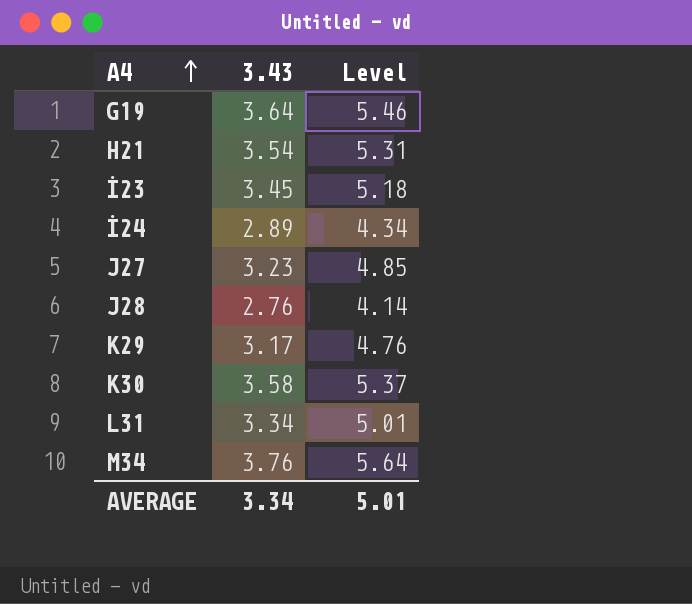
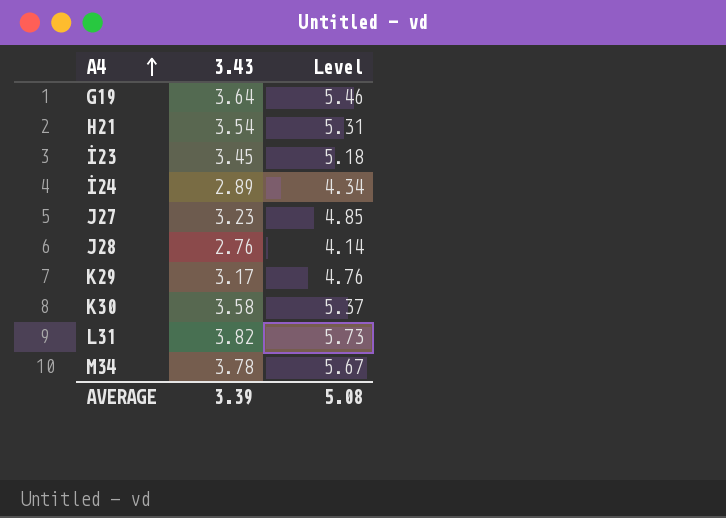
L31 | 3.43: 3.34 -> 3.82
L31 | Level: 5.01 -> 5.73
M34 | 3.43: 3.76 -> 3.78
M34 | Level: 5.64 -> 5.67
AVERAGE | 3.43: 3.34 -> 3.39
AVERAGE | Level: 5.01 -> 5.08

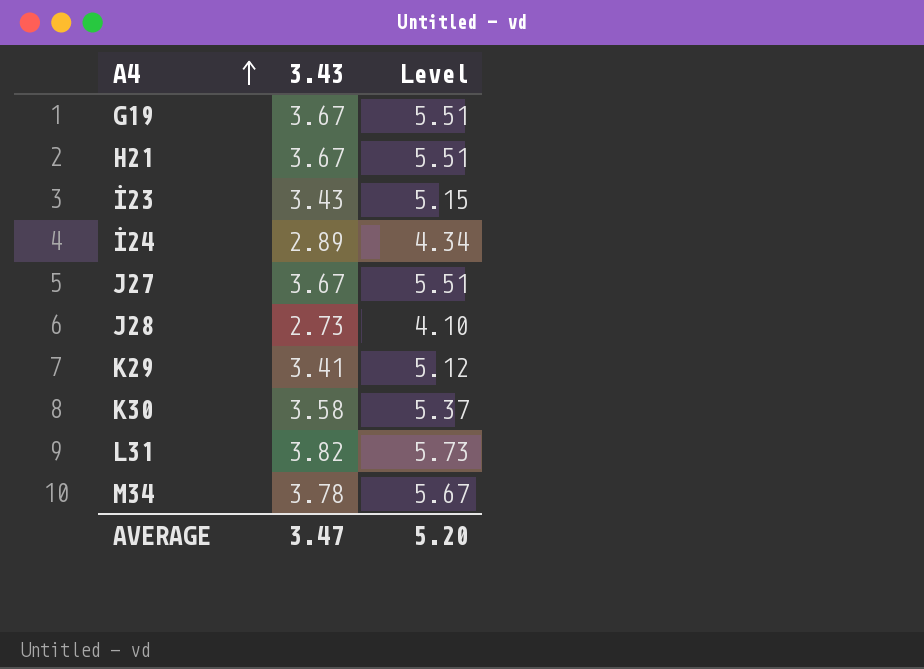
G19 | 3.43: 3.64 -> 3.67
G19 | Level: 5.46 -> 5.51
H21 | 3.43: 3.54 -> 3.67
H21 | Level: 5.31 -> 5.51
İ23 | 3.43: 3.45 -> 3.43
İ23 | Level: 5.18 -> 5.15
J27 | 3.43: 3.23 -> 3.67
J27 | Level: 4.85 -> 5.51
J28 | 3.43: 2.76 -> 2.73
J28 | Level: 4.14 -> 4.10
K29 | 3.43: 3.17 -> 3.41
K29 | Level: 4.76 -> 5.12
AVERAGE | 3.43: 3.39 -> 3.47
AVERAGE | Level: 5.08 -> 5.20

